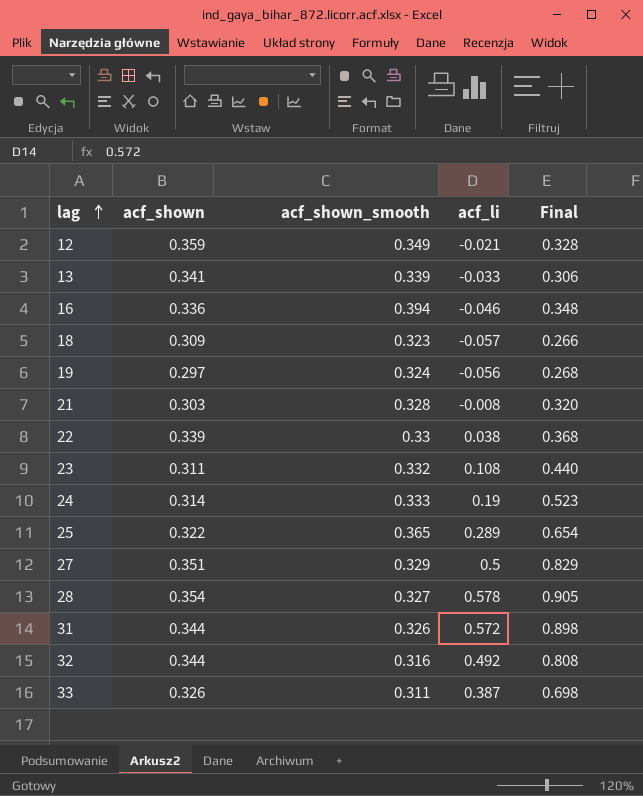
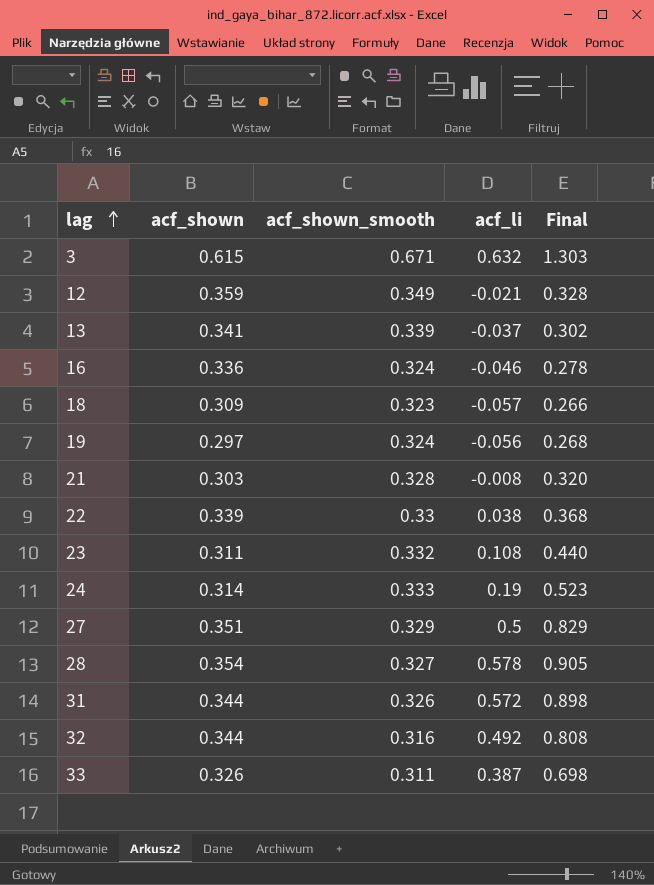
row 25: 0.322 | 0.365 | 0.289 | 0.654 -> none
row 3: none -> 0.615 | 0.671 | 0.632 | 1.303
13 | acf_li: -0.033 -> -0.037
13 | Final: 0.306 -> 0.302
16 | acf_shown_smooth: 0.394 -> 0.324
16 | Final: 0.348 -> 0.278

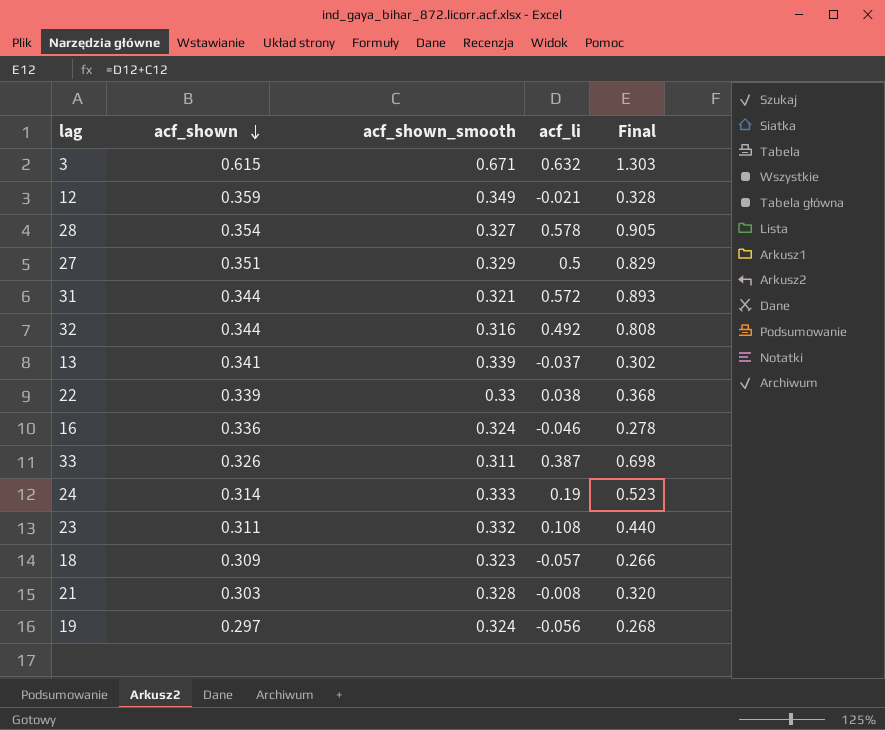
row order: lag ascending -> acf_shown descending
31 | acf_shown_smooth: 0.326 -> 0.321
31 | Final: 0.898 -> 0.893

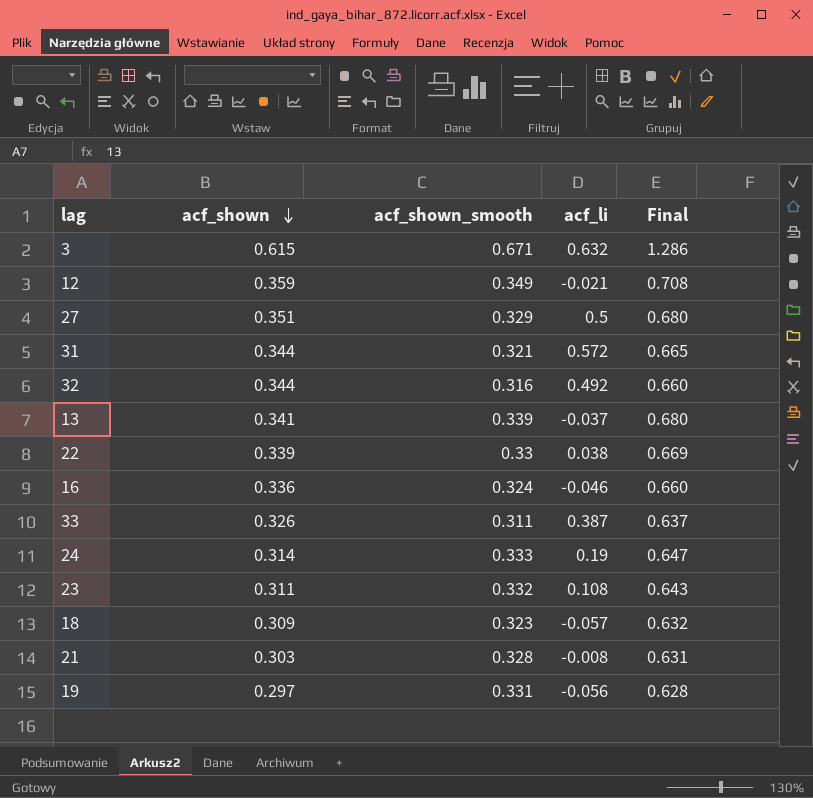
column Final | formula: [acf_shown_smooth] + [acf_li] -> [acf_shown] + [acf_shown_smooth]
row 28: 0.354 | 0.327 | 0.578 | 0.905 -> none
19 | acf_shown_smooth: 0.324 -> 0.331

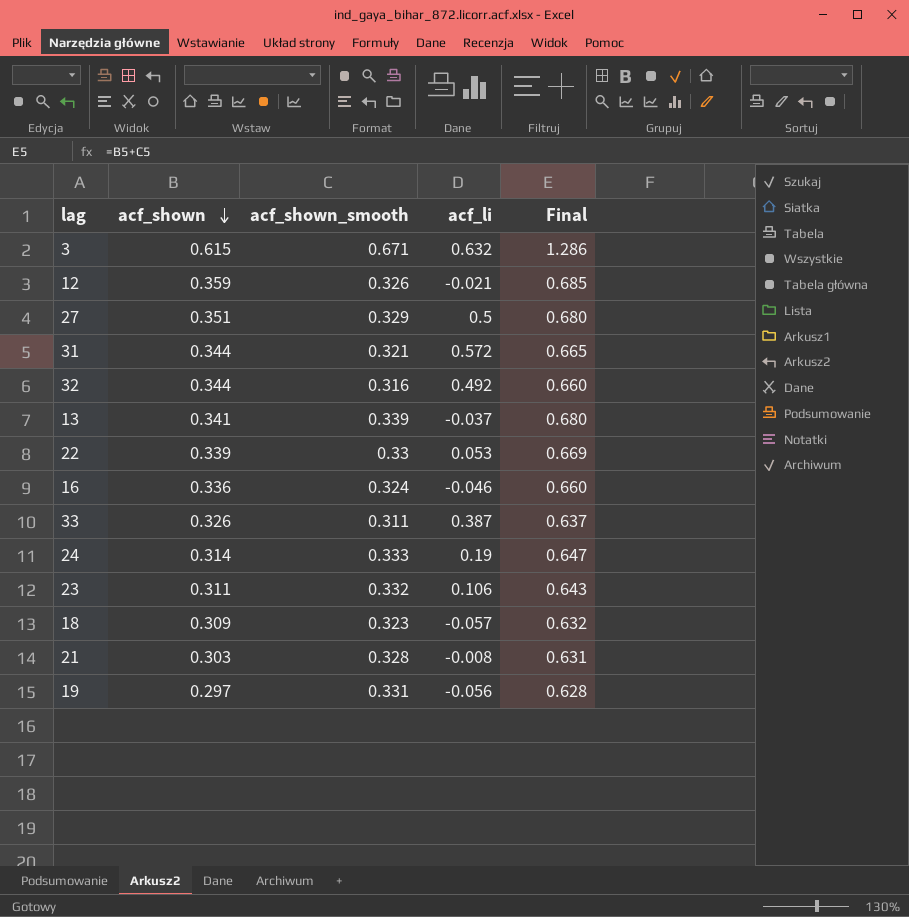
12 | acf_shown_smooth: 0.349 -> 0.326
12 | Final: 0.708 -> 0.685
22 | acf_li: 0.038 -> 0.053
23 | acf_li: 0.108 -> 0.106

